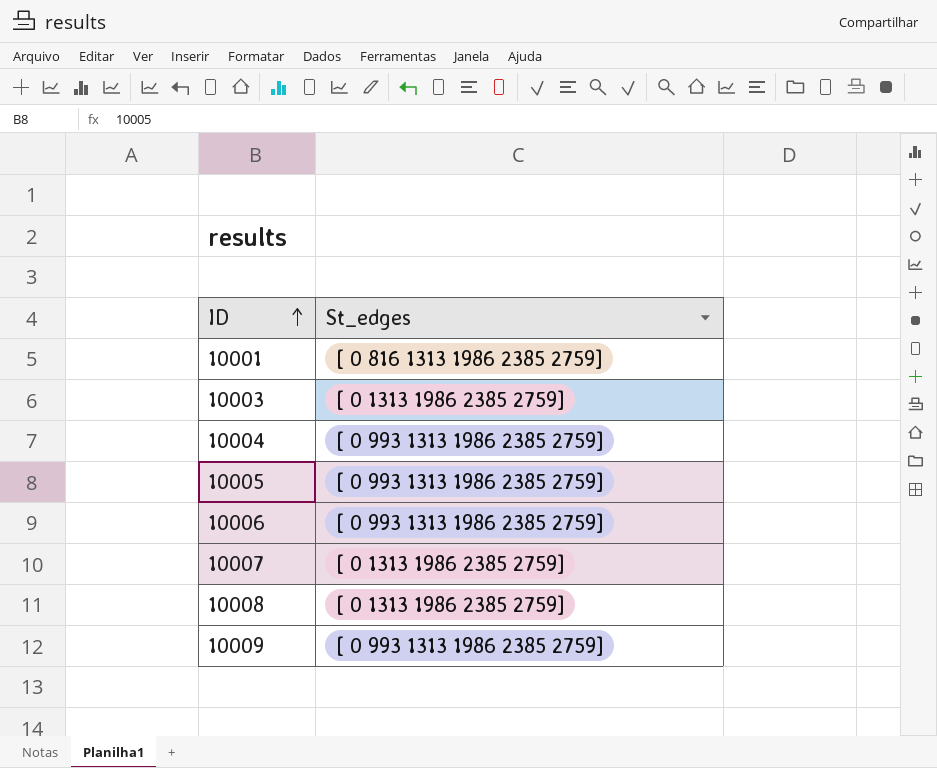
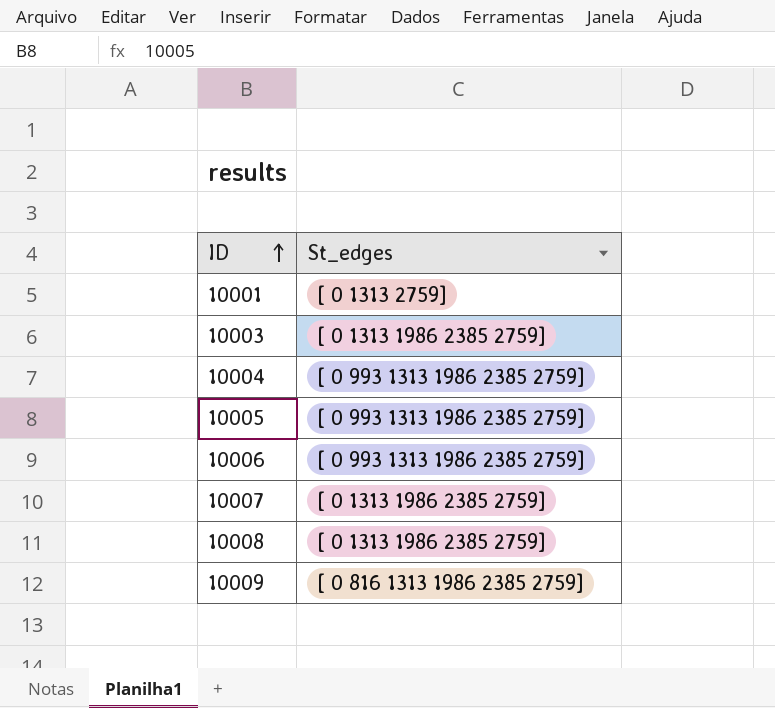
10001 | St_edges: [ 0 816 1313 1986 2385 2759] -> [ 0 1313 2759]
10009 | St_edges: [ 0 993 1313 1986 2385 2759] -> [ 0 816 1313 1986 2385 2759]

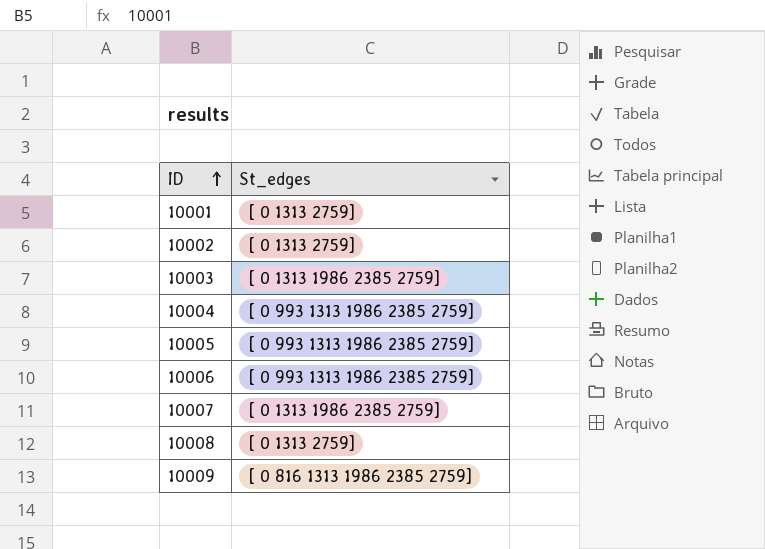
row 10002: none -> [ 0 1313 2759]
10008 | St_edges: [ 0 1313 1986 2385 2759] -> [ 0 1313 2759]

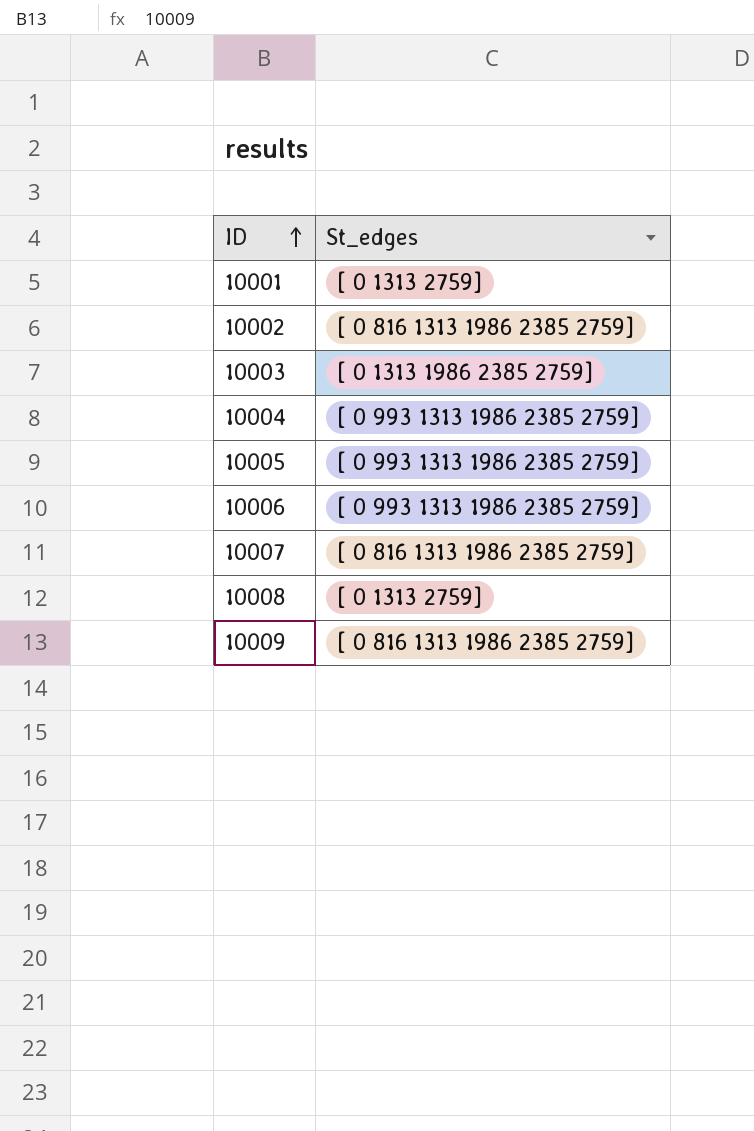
10002 | St_edges: [ 0 1313 2759] -> [ 0 816 1313 1986 2385 2759]
10007 | St_edges: [ 0 1313 1986 2385 2759] -> [ 0 816 1313 1986 2385 2759]

